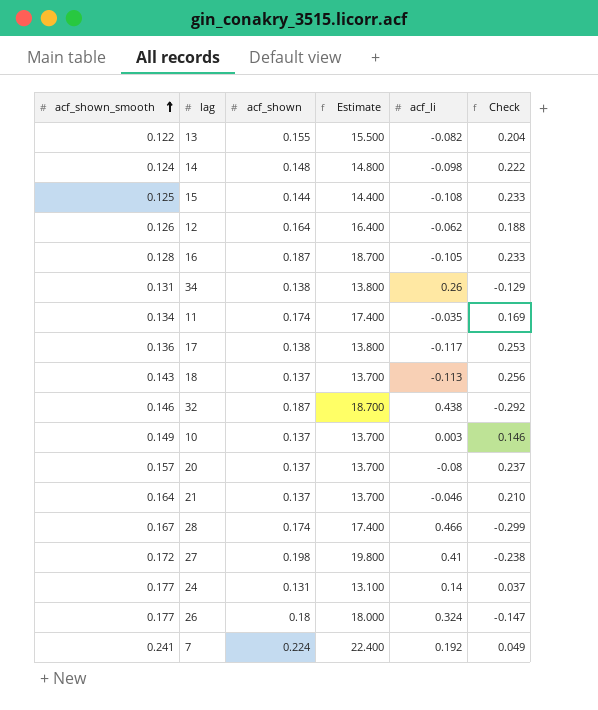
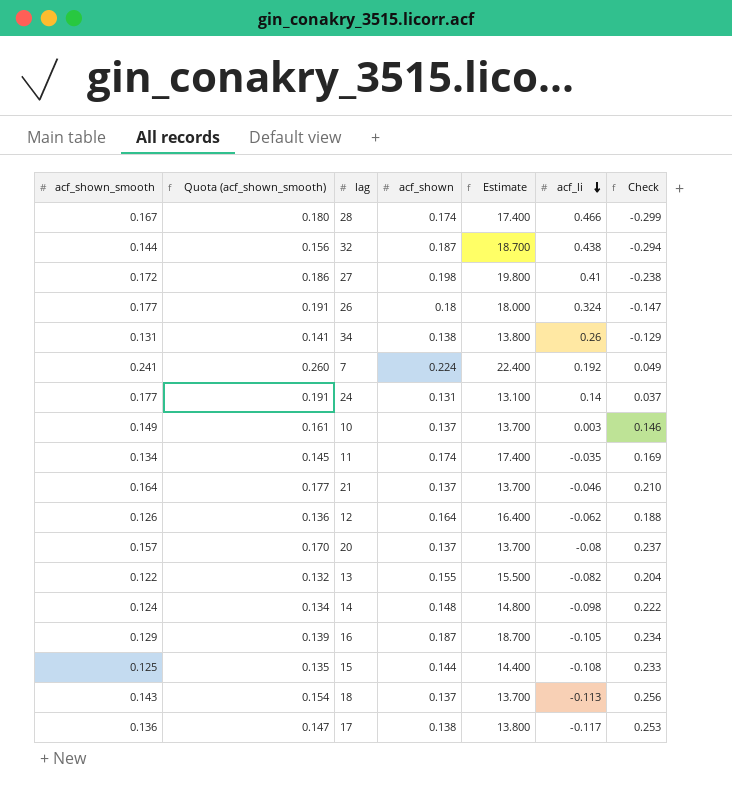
row order: acf_shown_smooth ascending -> acf_li descending
column Quota (acf_shown_smooth) | formula: none -> [acf_shown_smooth] * 1.08
32 | acf_shown_smooth: 0.146 -> 0.144
32 | Check: -0.292 -> -0.294
16 | acf_shown_smooth: 0.128 -> 0.129
16 | Check: 0.233 -> 0.234

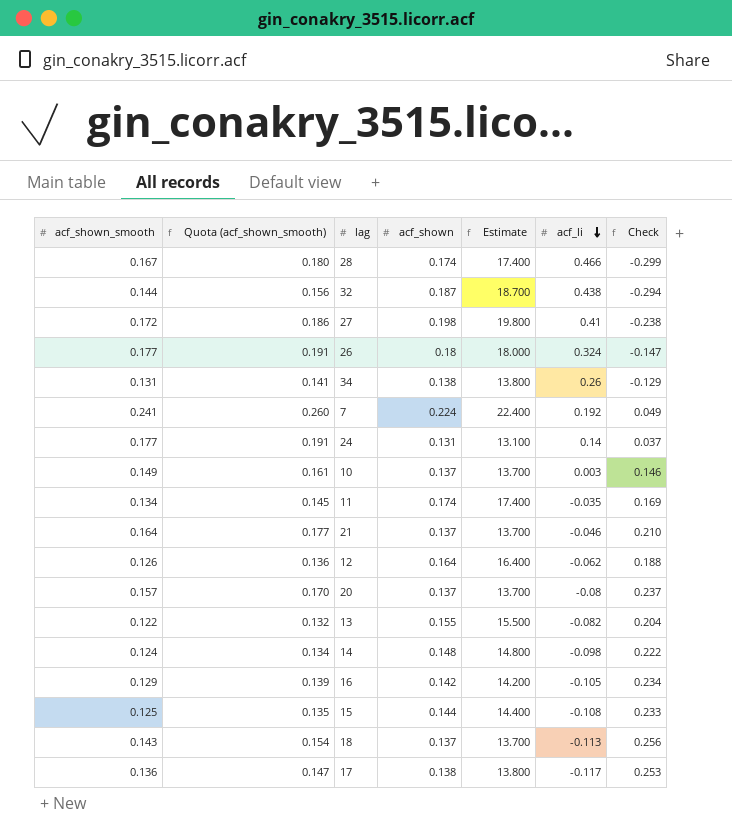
16 | acf_shown: 0.187 -> 0.142
16 | Estimate: 18.700 -> 14.200

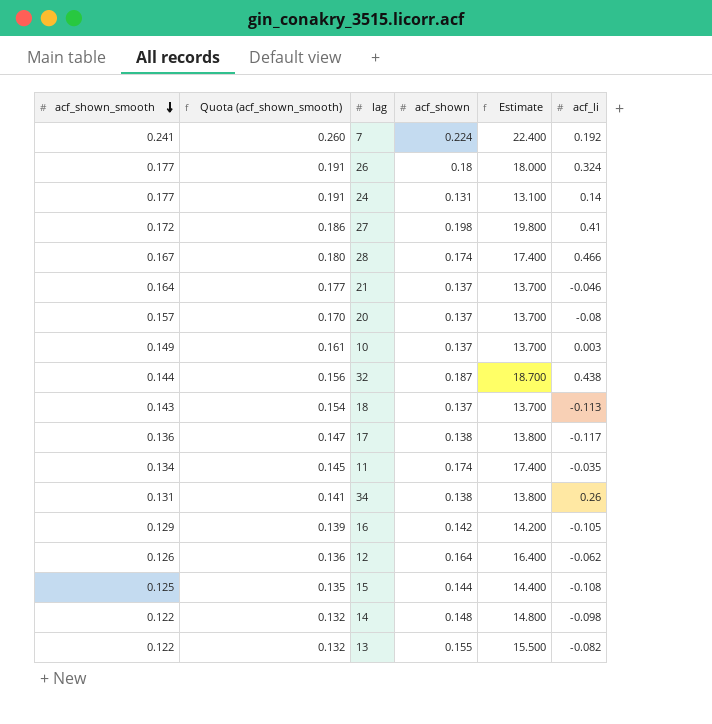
row order: acf_li descending -> acf_shown_smooth descending
column Check | formula: [acf_shown_smooth] - [acf_li] -> none
14 | acf_shown_smooth: 0.124 -> 0.122
14 | Quota (acf_shown_smooth): 0.134 -> 0.132

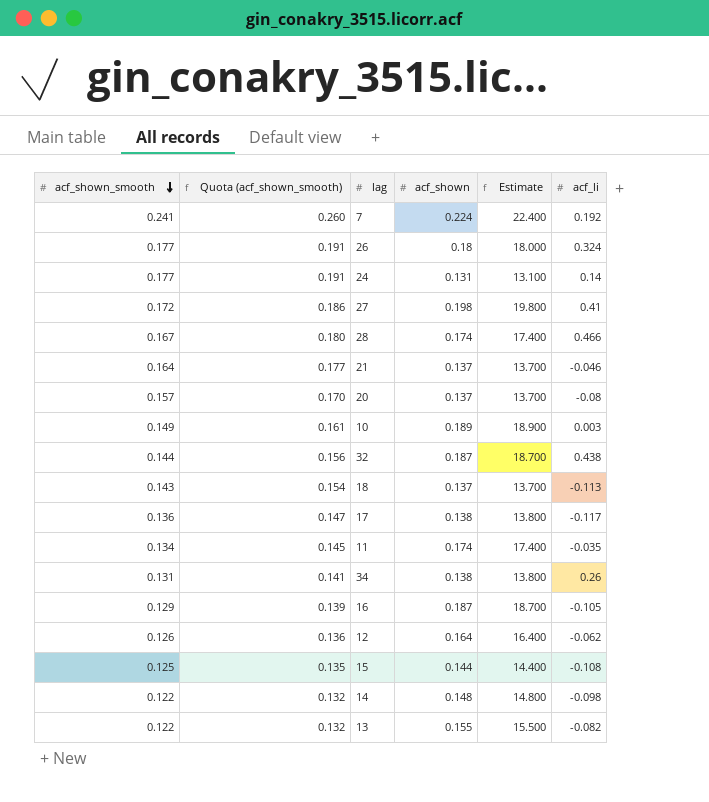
10 | acf_shown: 0.137 -> 0.189
10 | Estimate: 13.700 -> 18.900
16 | acf_shown: 0.142 -> 0.187
16 | Estimate: 14.200 -> 18.700

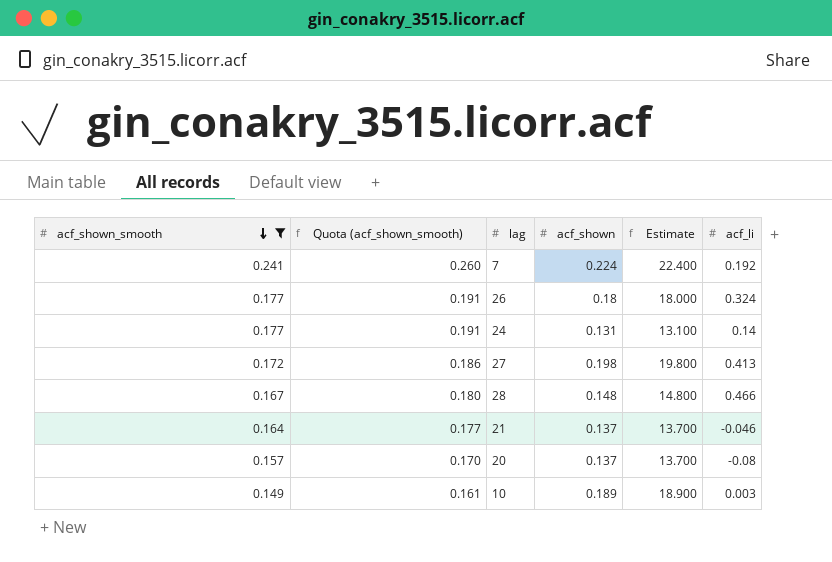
filter: none -> acf_shown_smooth >= 0.149
27 | acf_li: 0.41 -> 0.413
28 | acf_shown: 0.174 -> 0.148
28 | Estimate: 17.400 -> 14.800

